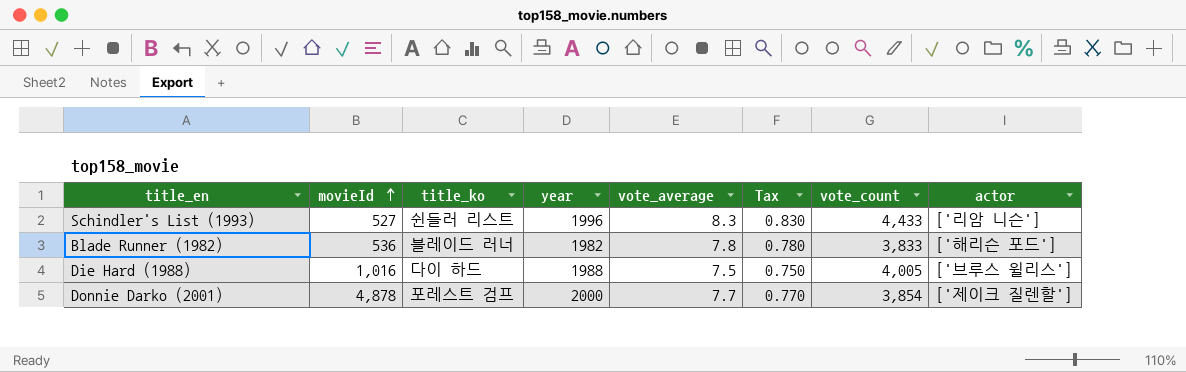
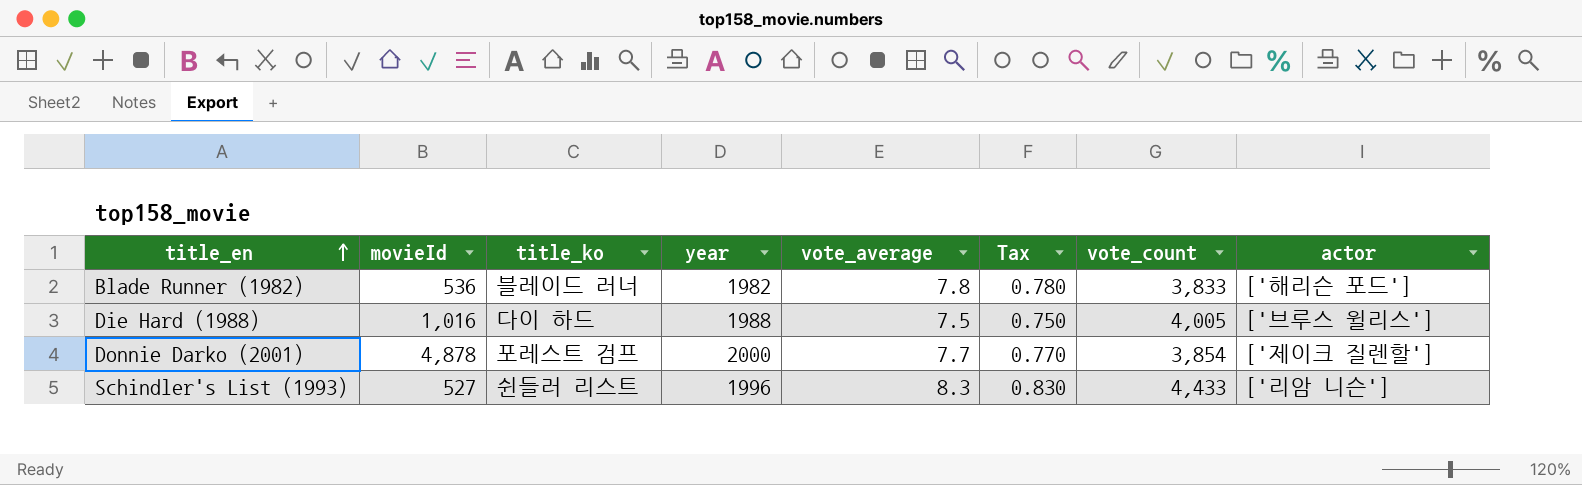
row order: movieId ascending -> title_en ascending

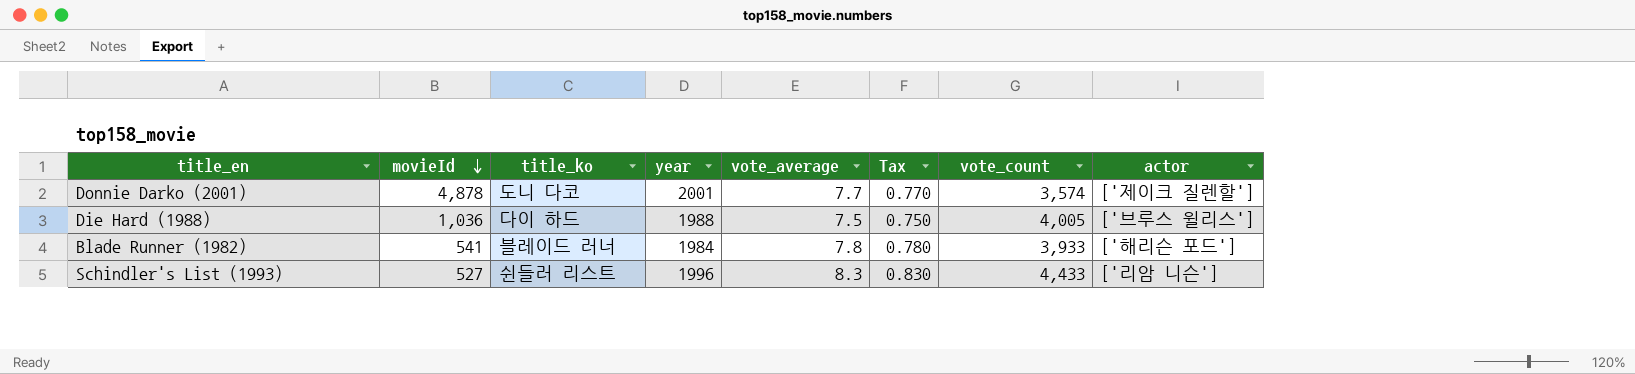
row order: title_en ascending -> movieId descending
Donnie Darko (2001) | title_ko: 포레스트 검프 -> 도니 다코
Donnie Darko (2001) | year: 2000 -> 2001
Donnie Darko (2001) | vote_count: 3,854 -> 3,574
Die Hard (1988) | movieId: 1,016 -> 1,036
Blade Runner (1982) | movieId: 536 -> 541
Blade Runner (1982) | year: 1982 -> 1984
Blade Runner (1982) | vote_count: 3,833 -> 3,933

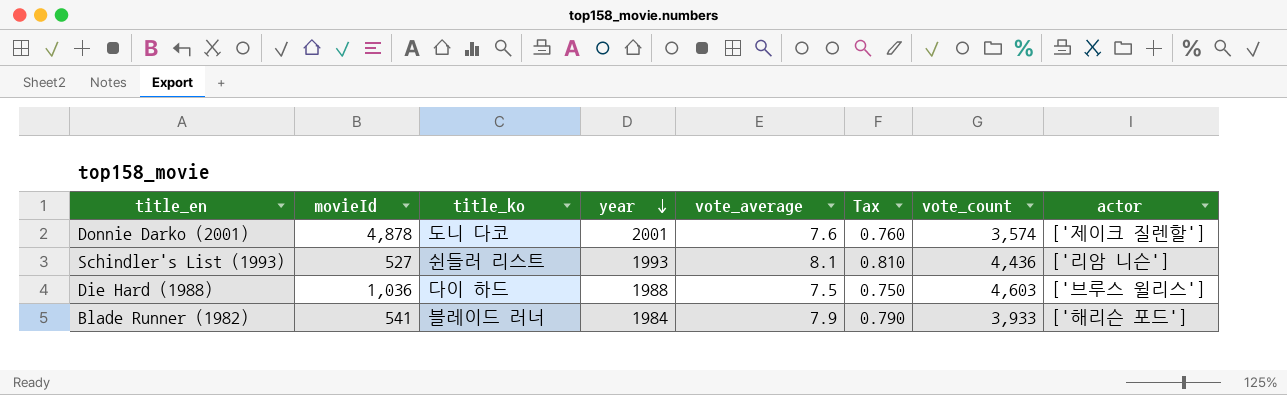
row order: movieId descending -> year descending
Donnie Darko (2001) | vote_average: 7.7 -> 7.6
Donnie Darko (2001) | Tax: 0.770 -> 0.760
Schindler's List (1993) | year: 1996 -> 1993
Schindler's List (1993) | vote_average: 8.3 -> 8.1
Schindler's List (1993) | Tax: 0.830 -> 0.810
Schindler's List (1993) | vote_count: 4,433 -> 4,436
Die Hard (1988) | vote_count: 4,005 -> 4,603
Blade Runner (1982) | vote_average: 7.8 -> 7.9
Blade Runner (1982) | Tax: 0.780 -> 0.790

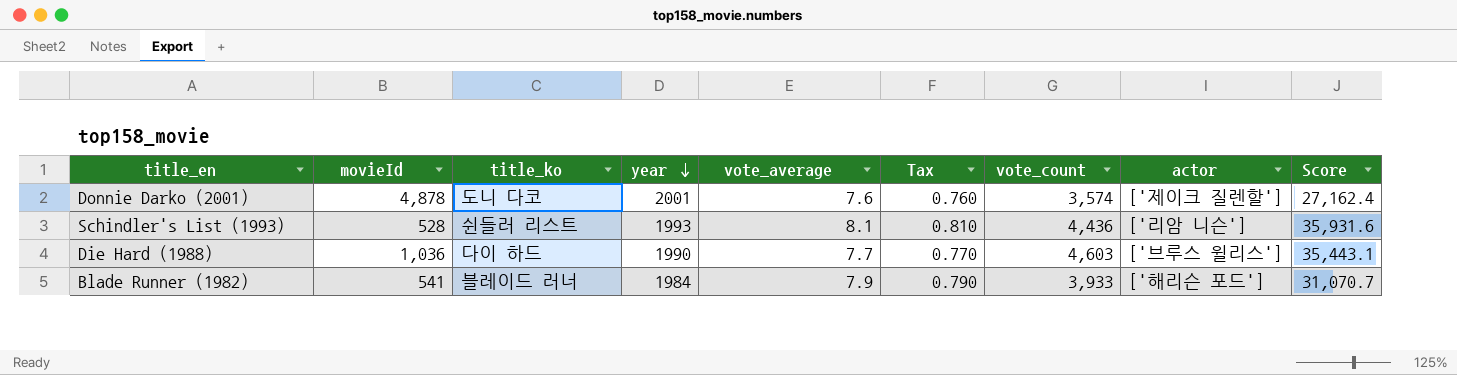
column Score | formula: none -> [vote_average] * [vote_count]
Schindler's List (1993) | movieId: 527 -> 528
Die Hard (1988) | year: 1988 -> 1990
Die Hard (1988) | vote_average: 7.5 -> 7.7
Die Hard (1988) | Tax: 0.750 -> 0.770

